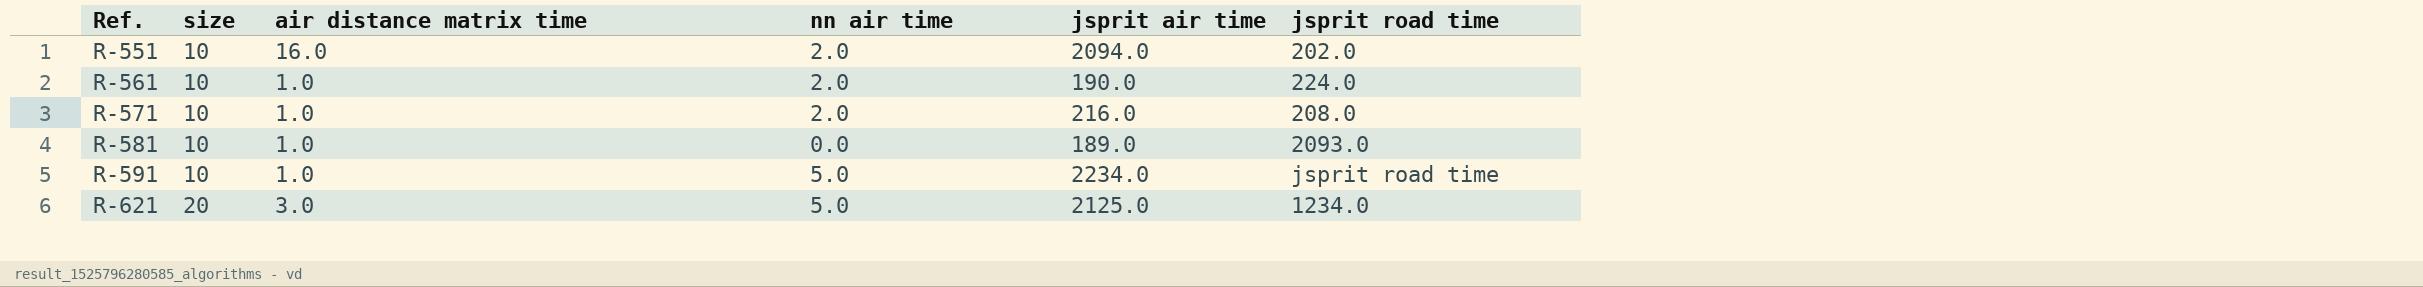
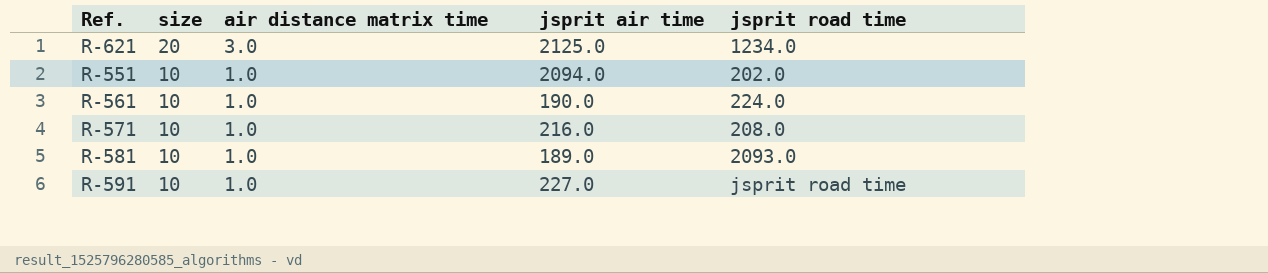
row order: Ref. ascending -> size descending
column nn air time | position: 4 -> none
R-551 | air distance matrix time: 16.0 -> 1.0
R-591 | jsprit air time: 2234.0 -> 227.0

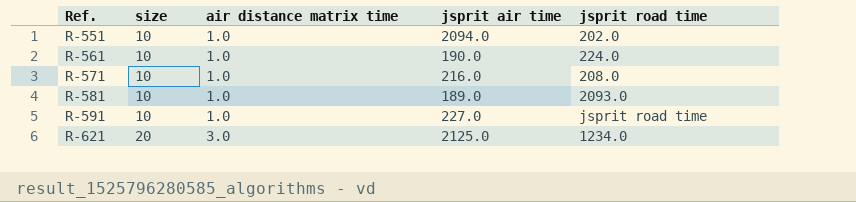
row order: size descending -> Ref. ascending

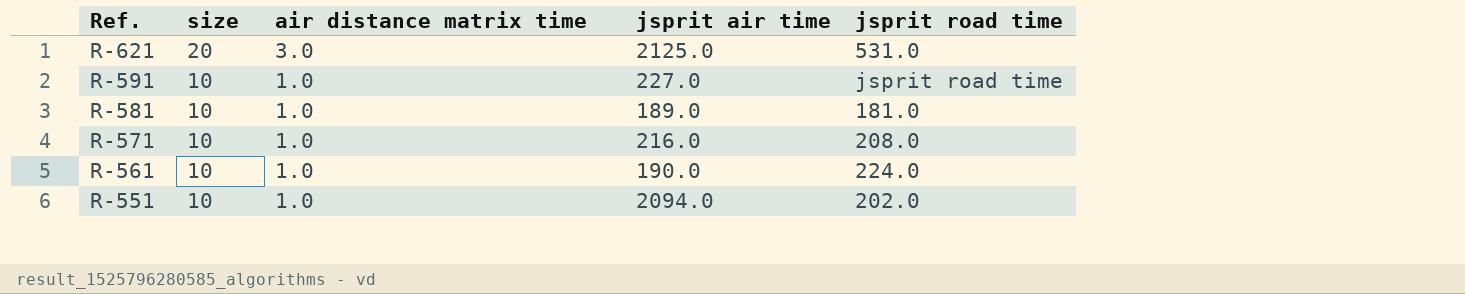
row order: Ref. ascending -> Ref. descending
R-621 | jsprit road time: 1234.0 -> 531.0
R-581 | jsprit road time: 2093.0 -> 181.0

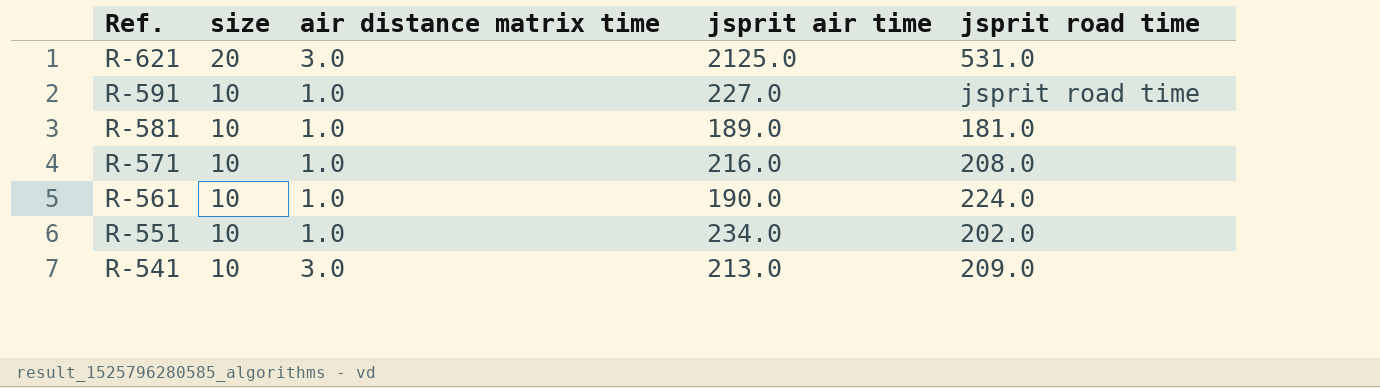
R-551 | jsprit air time: 2094.0 -> 234.0
row R-541: none -> 10 | 3.0 | 213.0 | 209.0

